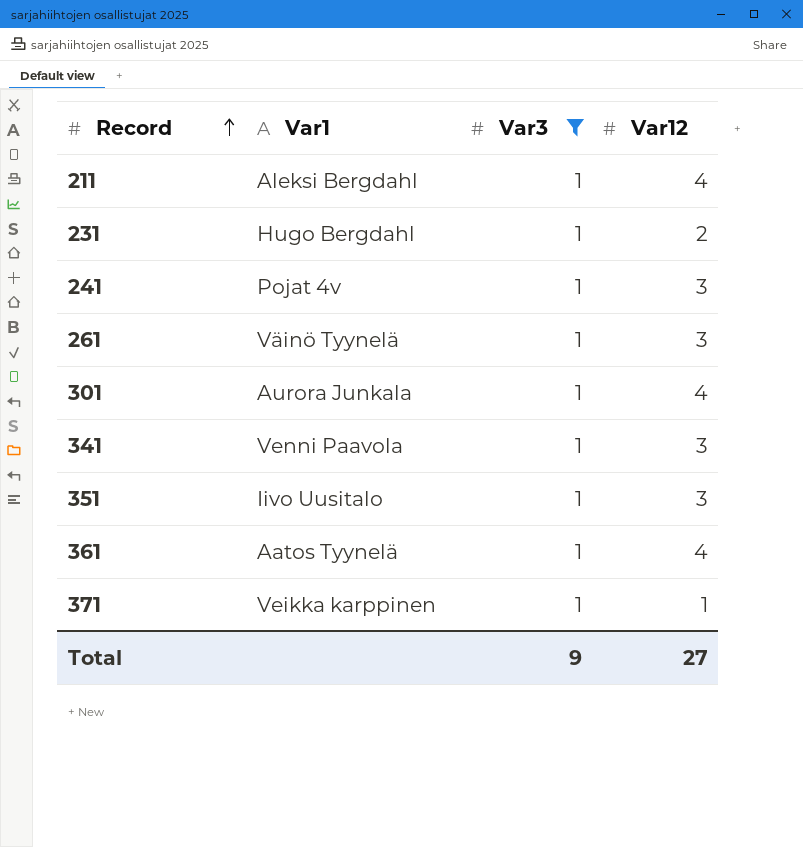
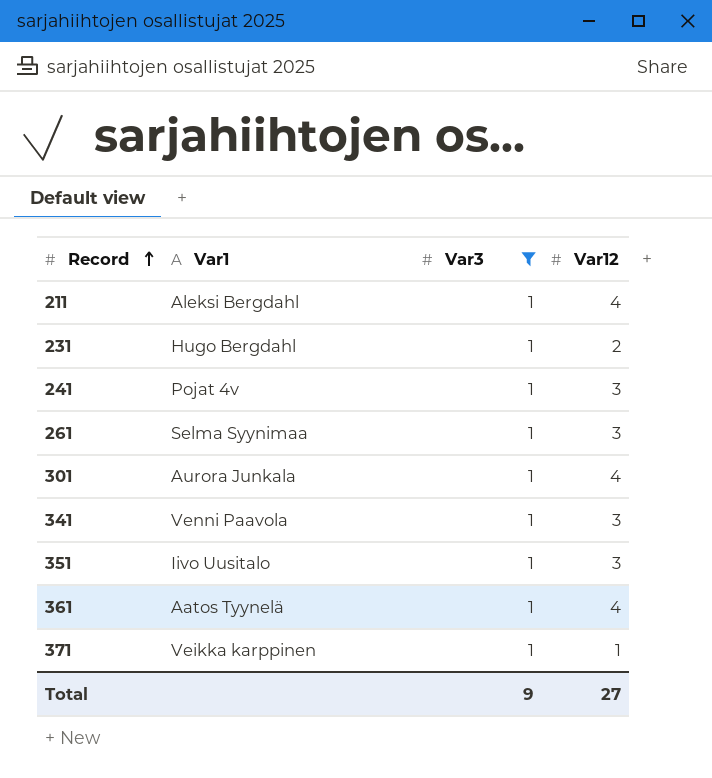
261 | Var1: Väinö Tyynelä -> Selma Syynimaa

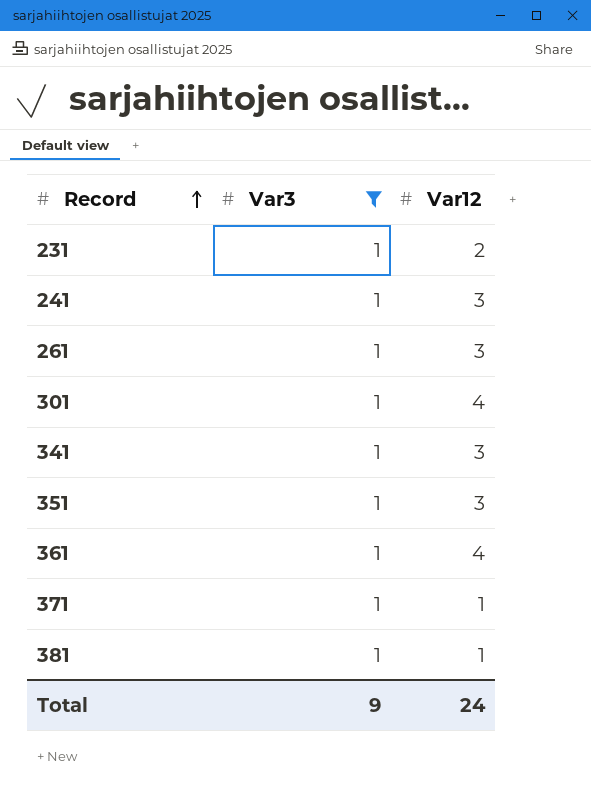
column Var1 | position: 2 -> none
row 211: Aleksi Bergdahl | 1 | 4 -> none
row 381: none -> 1 | 1
Total | Var12: 27 -> 24

